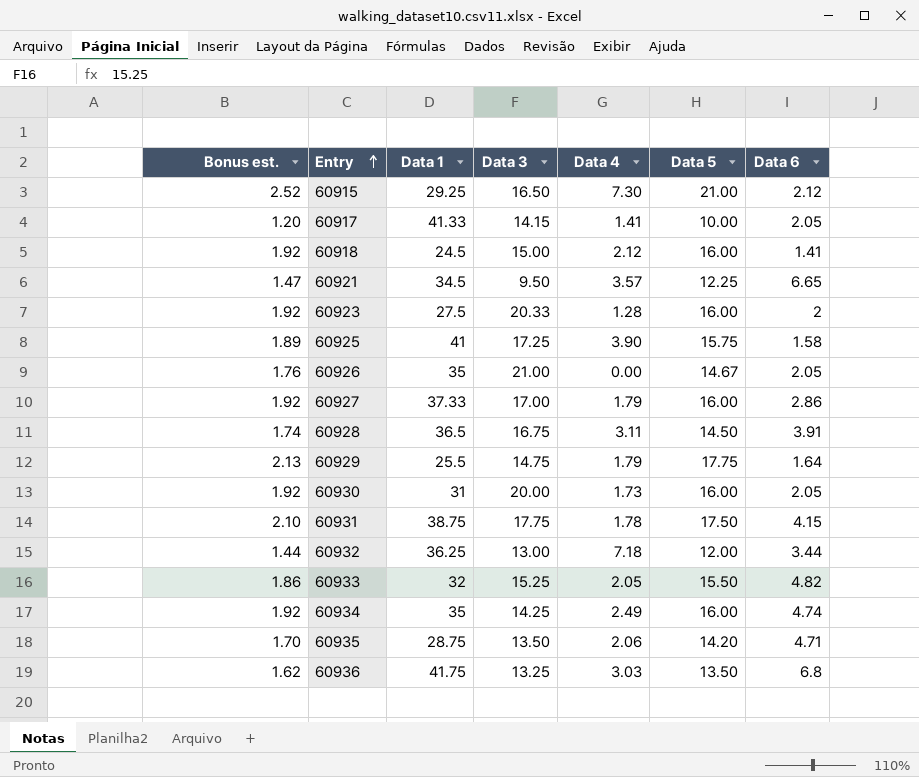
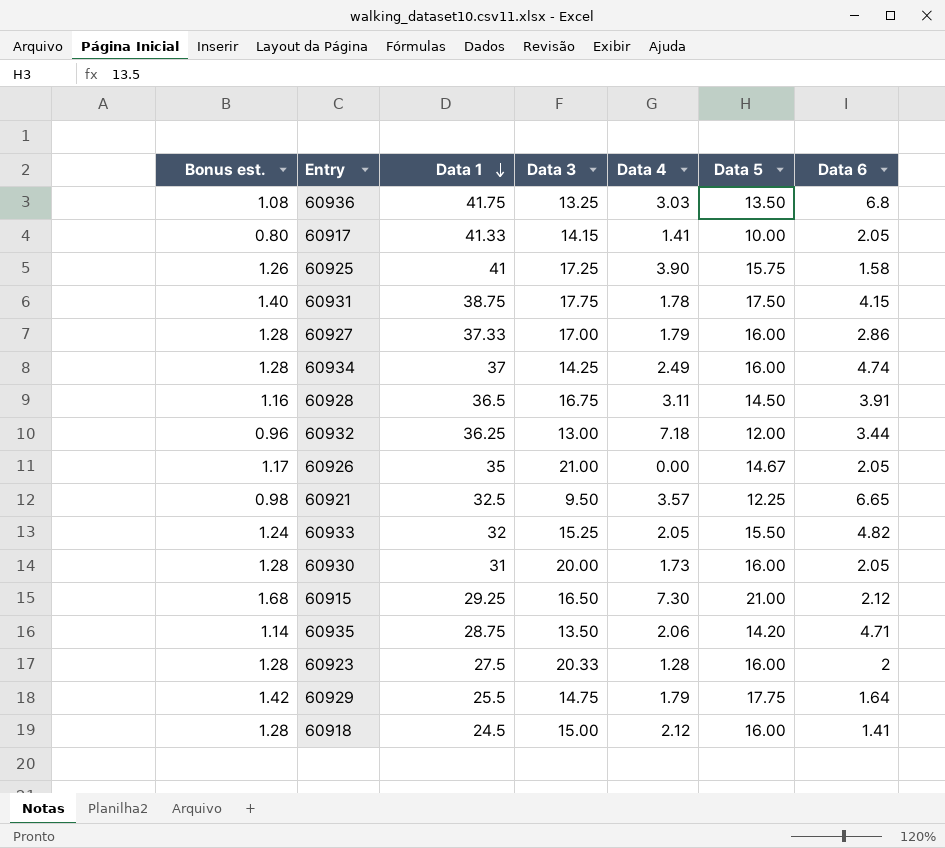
row order: Entry ascending -> Data 1 descending
column Bonus est. | formula: [Data 5] * 0.12 -> [Data 5] * 0.08
60934 | Data 1: 35 -> 37
60921 | Data 1: 34.5 -> 32.5

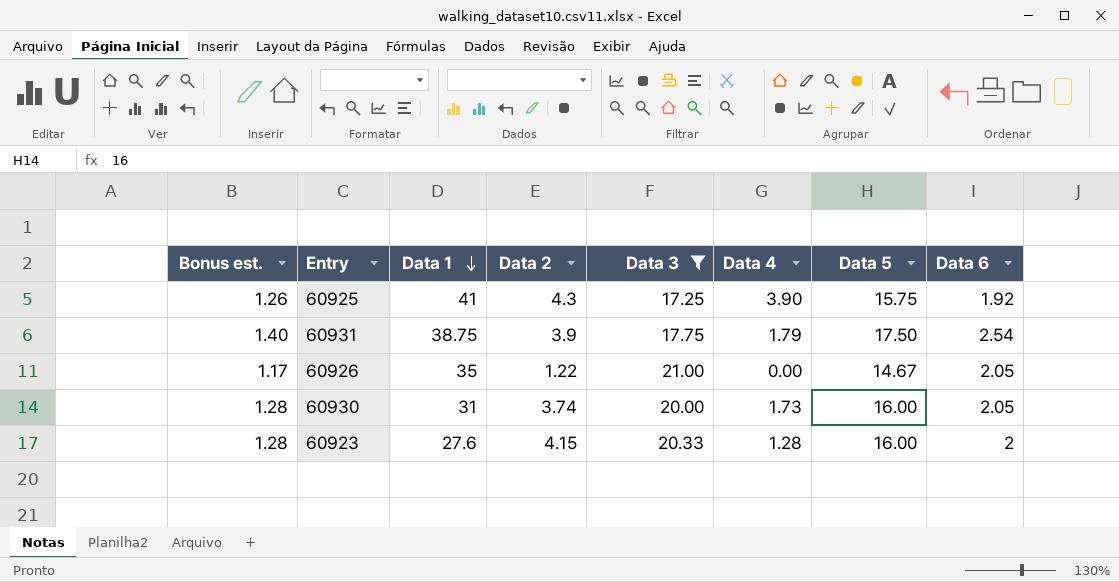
filter: none -> Data 3 >= 17.25
column Data 2 | position: none -> 4
60925 | Data 6: 1.58 -> 1.92
60931 | Data 4: 1.78 -> 1.79
60931 | Data 6: 4.15 -> 2.54
60923 | Data 1: 27.5 -> 27.6

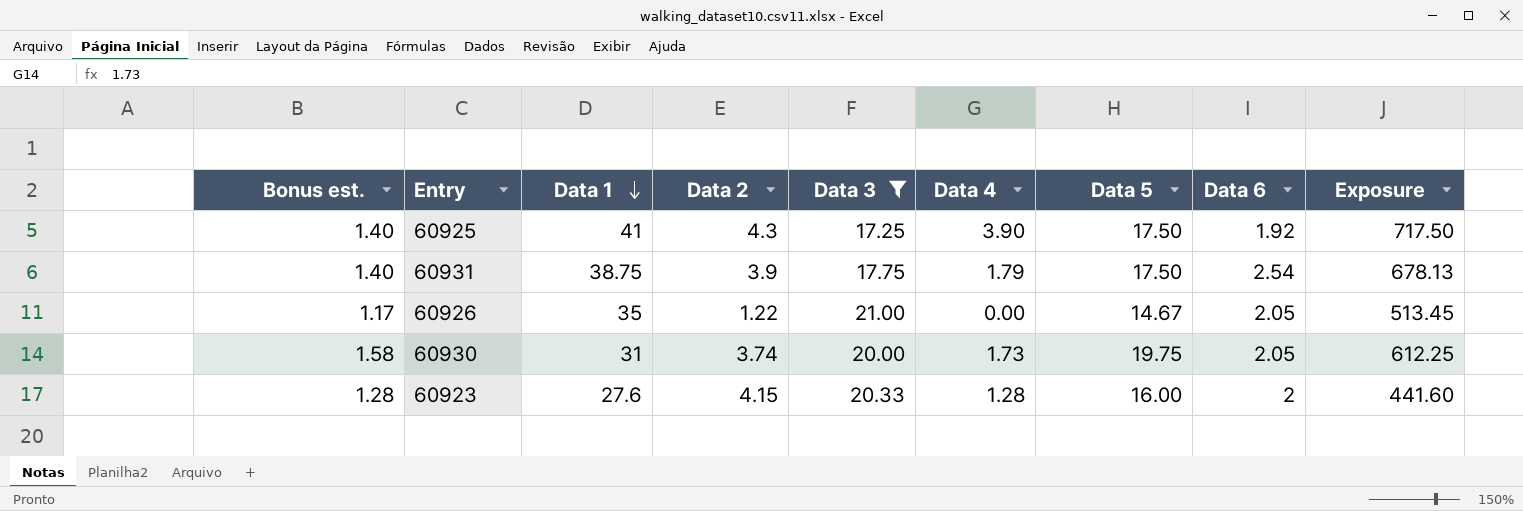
column Exposure | formula: none -> [Data 1] * [Data 5]
60925 | Bonus est.: 1.26 -> 1.40
60925 | Data 5: 15.75 -> 17.50
60930 | Bonus est.: 1.28 -> 1.58
60930 | Data 5: 16.00 -> 19.75

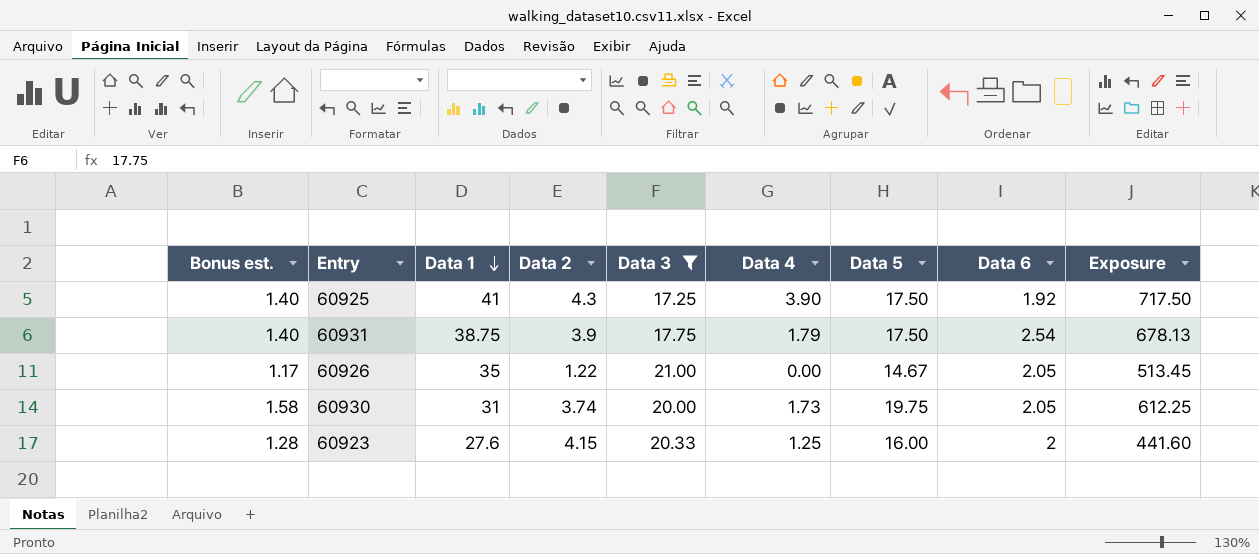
60923 | Data 4: 1.28 -> 1.25

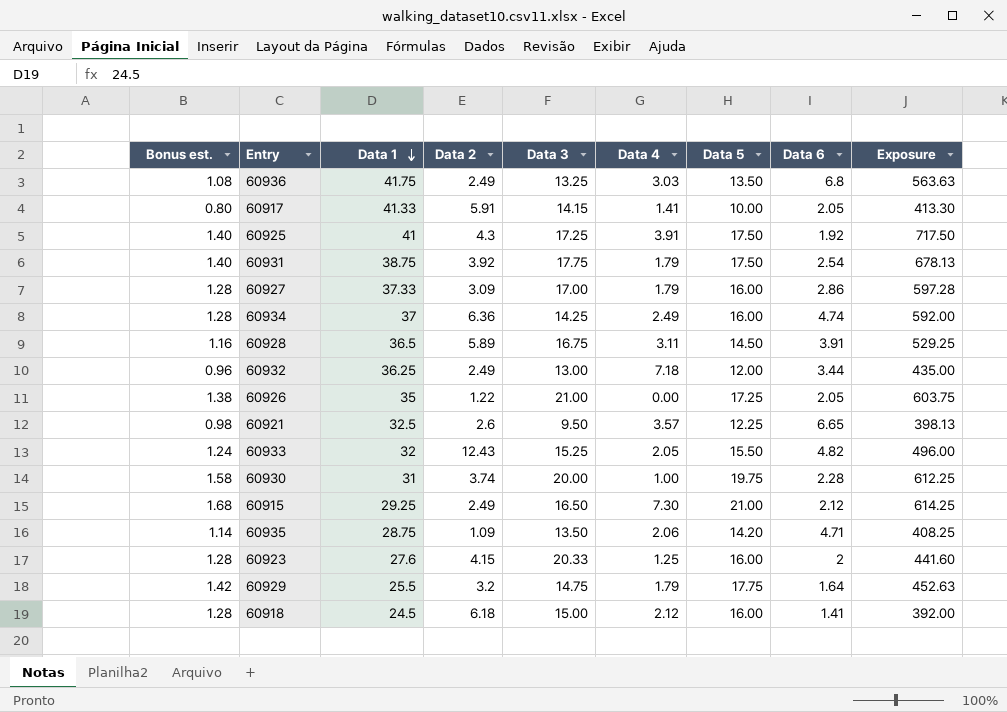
filter: Data 3 >= 17.25 -> none
60925 | Data 4: 3.90 -> 3.91
60931 | Data 2: 3.9 -> 3.92
60926 | Bonus est.: 1.17 -> 1.38
60926 | Data 5: 14.67 -> 17.25
60926 | Exposure: 513.45 -> 603.75
60930 | Data 4: 1.73 -> 1.00
60930 | Data 6: 2.05 -> 2.28

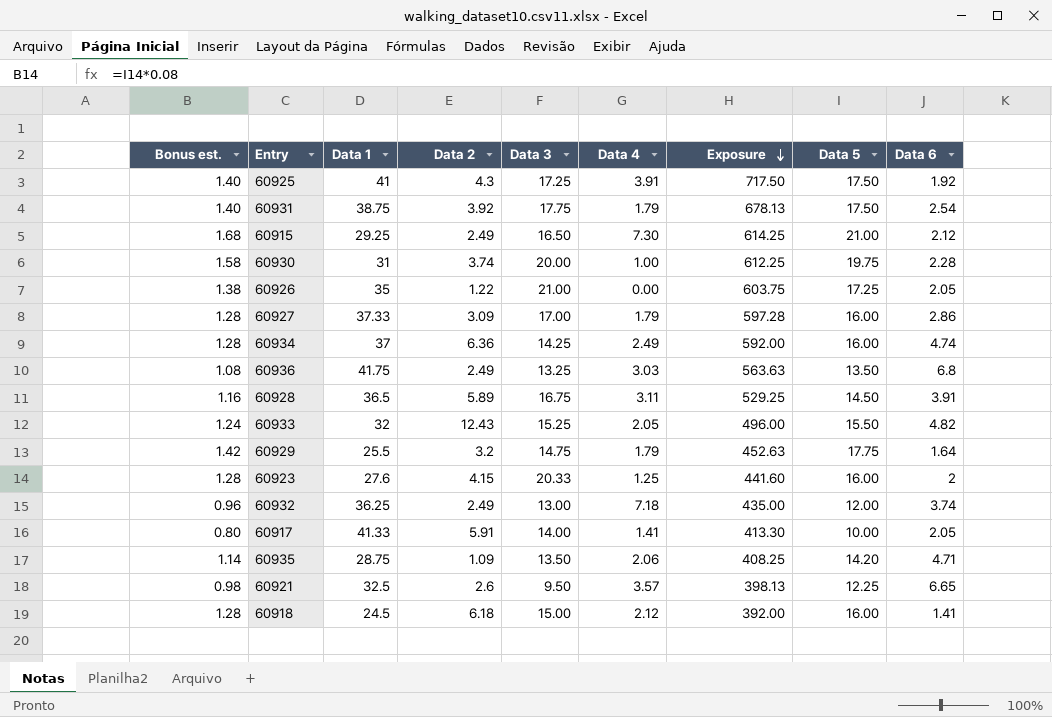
row order: Data 1 descending -> Exposure descending
column Exposure | position: 9 -> 7
60932 | Data 6: 3.44 -> 3.74
60917 | Data 3: 14.15 -> 14.00

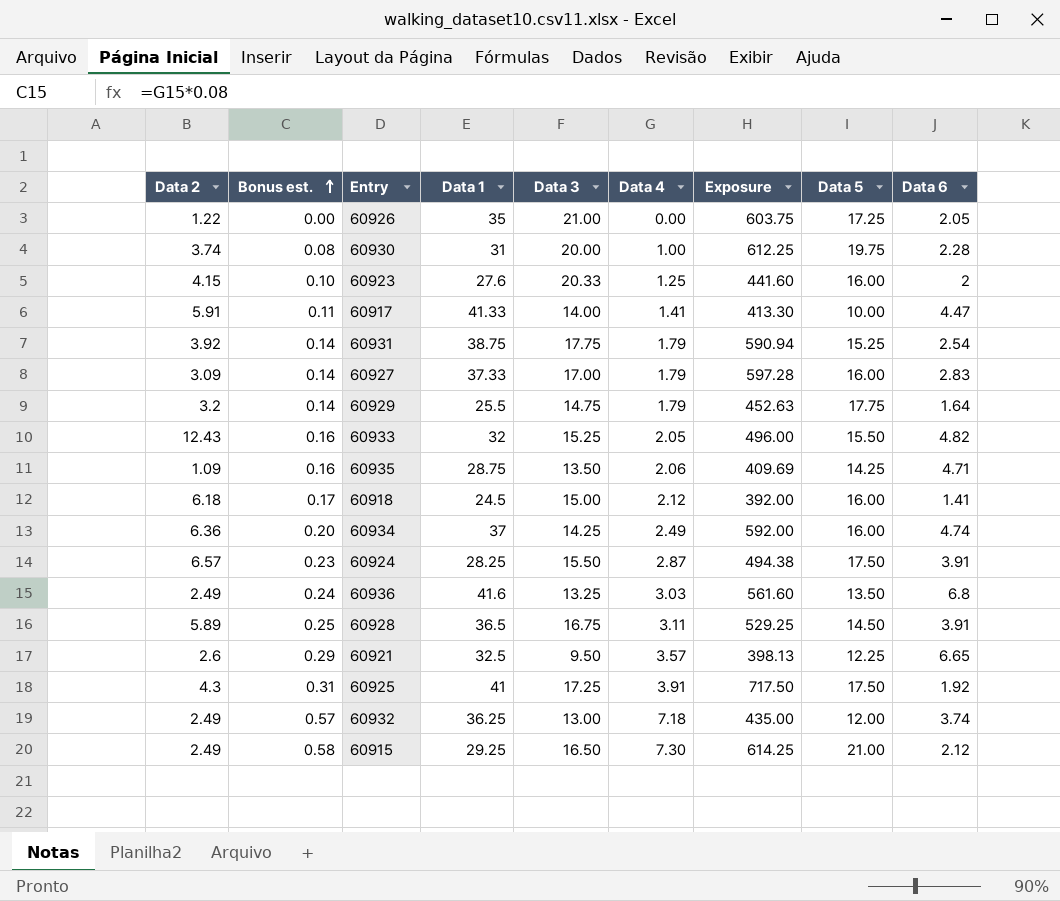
row order: Exposure descending -> Bonus est. ascending
column Data 2 | position: 4 -> 1
column Bonus est. | formula: [Data 5] * 0.08 -> [Data 4] * 0.08
60917 | Data 6: 2.05 -> 4.47
60931 | Exposure: 678.13 -> 590.94
60931 | Data 5: 17.50 -> 15.25
60927 | Data 6: 2.86 -> 2.83
60935 | Exposure: 408.25 -> 409.69
60935 | Data 5: 14.20 -> 14.25
row 60924: none -> 6.57 | 0.23 | 28.25 | 15.50 | 2.87 | 494.38 | 17.50 | 3.91
60936 | Data 1: 41.75 -> 41.6
60936 | Exposure: 563.63 -> 561.60

